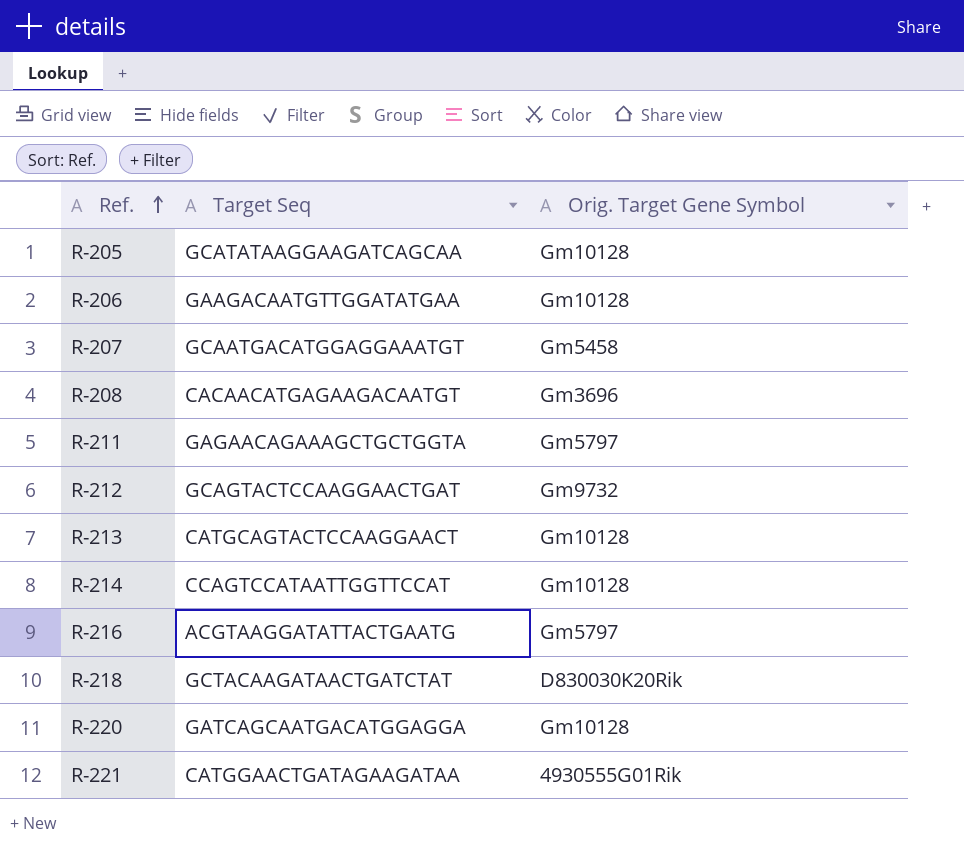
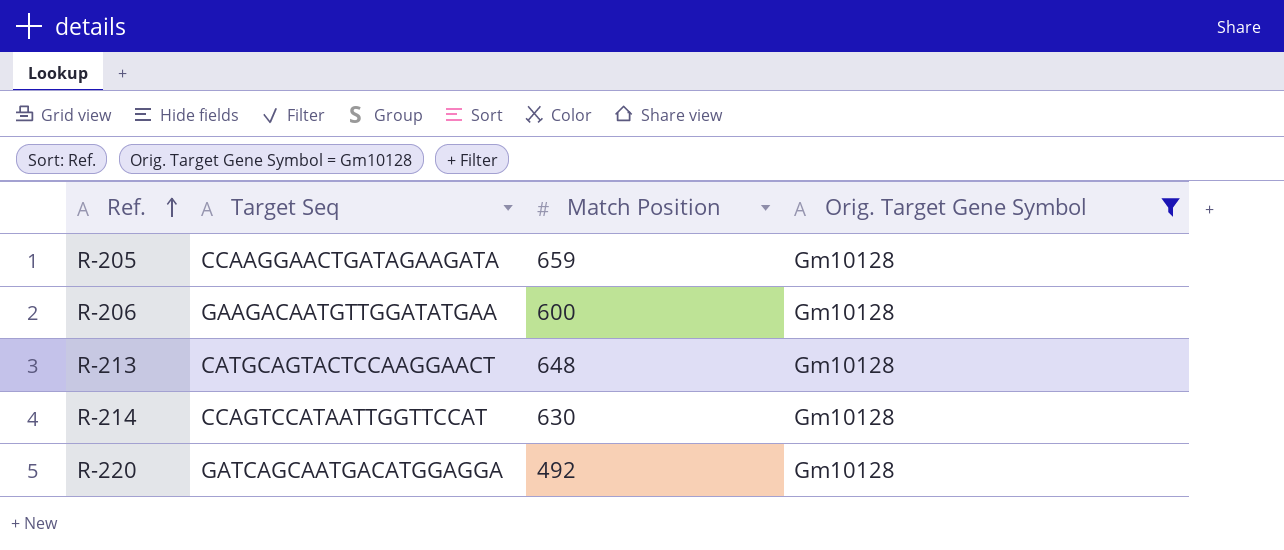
filter: none -> Orig. Target Gene Symbol = Gm10128
column Match Position | position: none -> 3
R-205 | Target Seq: GCATATAAGGAAGATCAGCAA -> CCAAGGAACTGATAGAAGATA

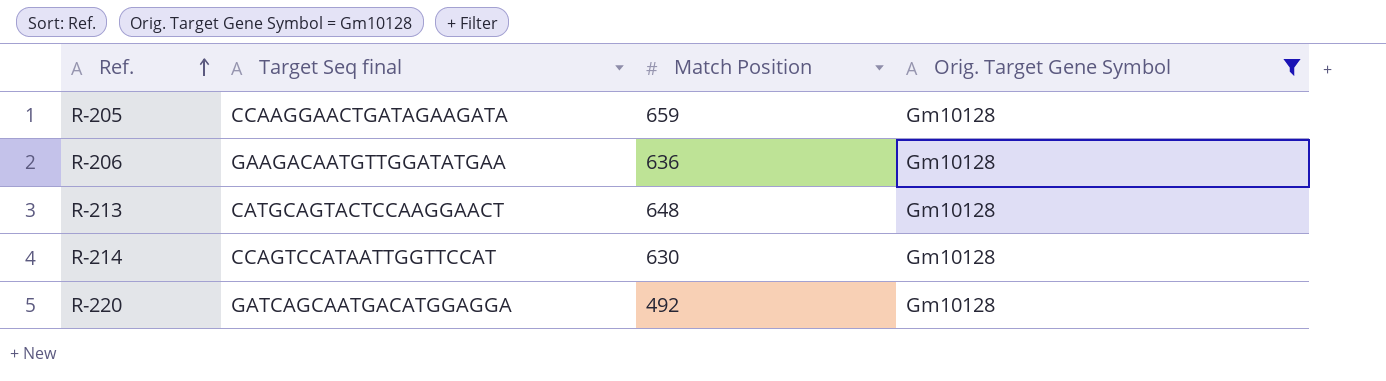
column name: Target Seq -> Target Seq final
R-206 | Match Position: 600 -> 636

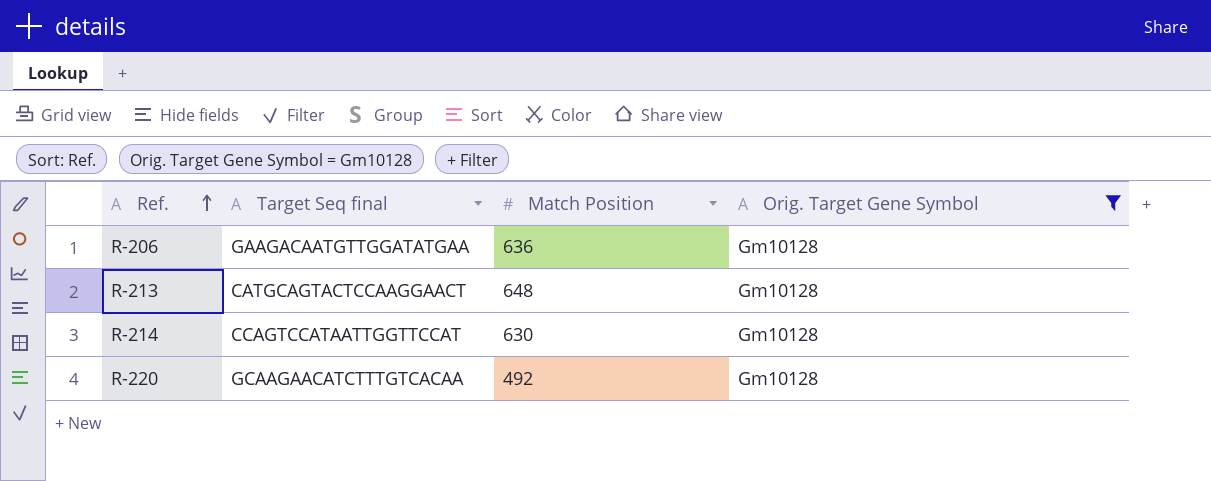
row R-205: CCAAGGAACTGATAGAAGATA | 659 | Gm10128 -> none
R-220 | Target Seq final: GATCAGCAATGACATGGAGGA -> GCAAGAACATCTTTGTCACAA

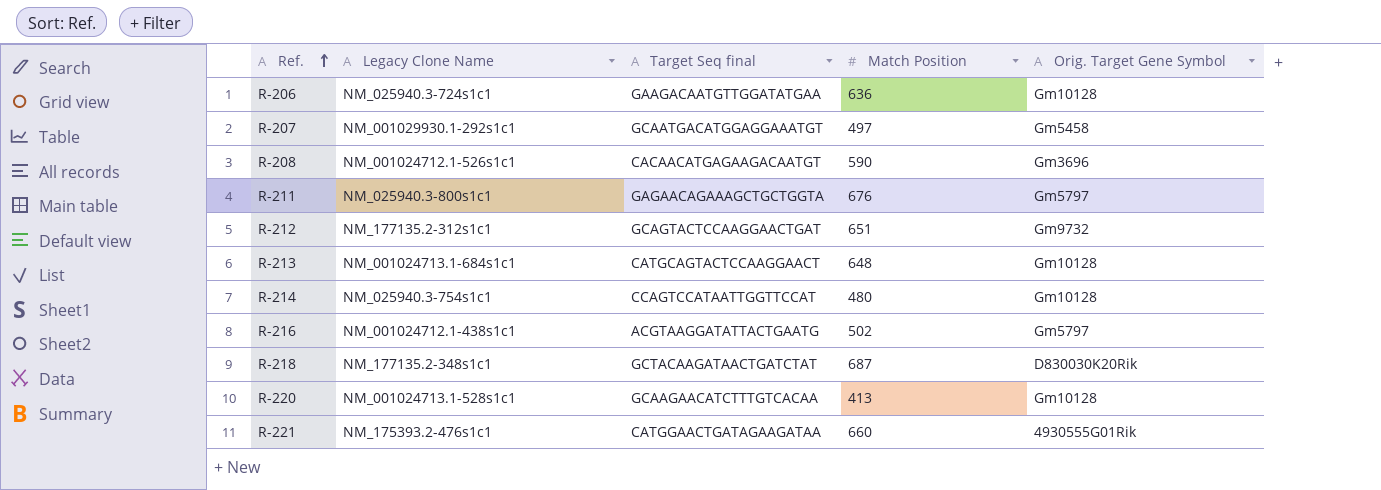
filter: Orig. Target Gene Symbol = Gm10128 -> none
column Legacy Clone Name | position: none -> 2
R-214 | Match Position: 630 -> 480
R-220 | Match Position: 492 -> 413

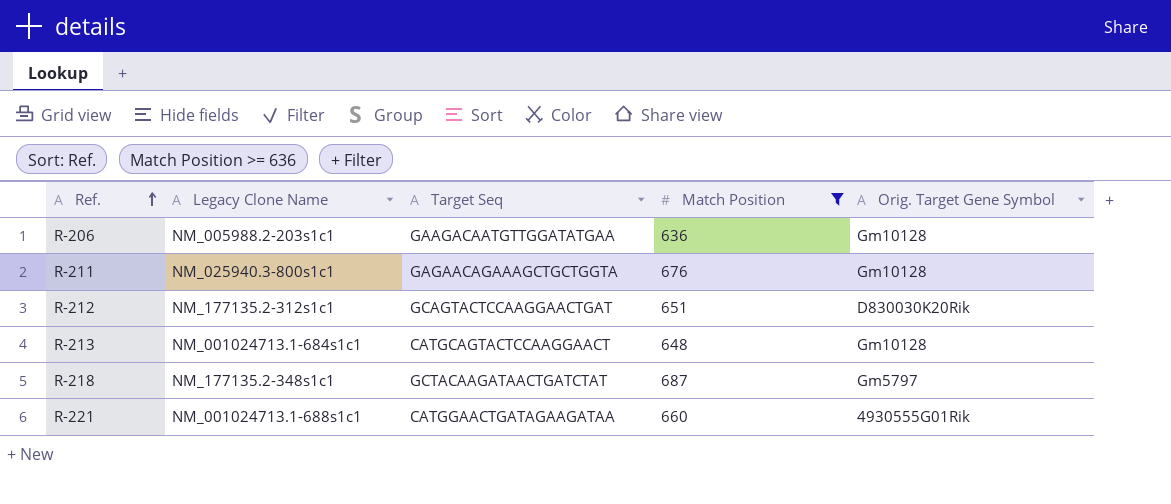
filter: none -> Match Position >= 636
column name: Target Seq final -> Target Seq
R-206 | Legacy Clone Name: NM_025940.3-724s1c1 -> NM_005988.2-203s1c1
R-211 | Orig. Target Gene Symbol: Gm5797 -> Gm10128
R-212 | Orig. Target Gene Symbol: Gm9732 -> D830030K20Rik
R-218 | Orig. Target Gene Symbol: D830030K20Rik -> Gm5797
R-221 | Legacy Clone Name: NM_175393.2-476s1c1 -> NM_001024713.1-688s1c1

